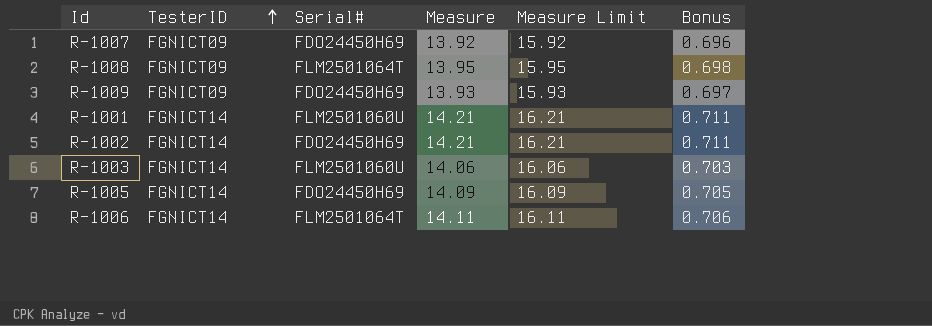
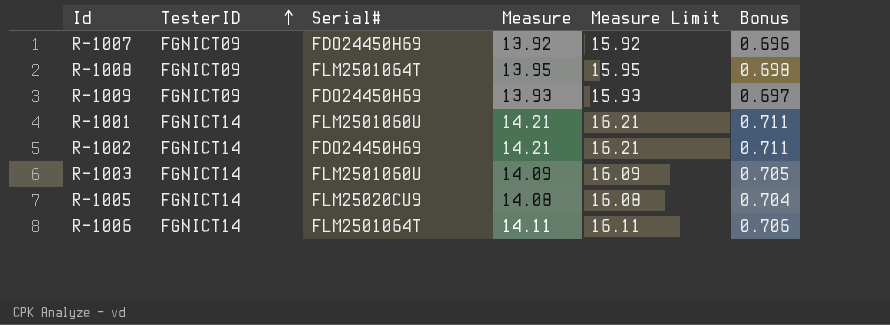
R-1003 | Measure: 14.06 -> 14.09
R-1003 | Measure Limit: 16.06 -> 16.09
R-1003 | Bonus: 0.703 -> 0.705
R-1005 | Serial#: FDO24450H69 -> FLM25020CU9
R-1005 | Measure: 14.09 -> 14.08
R-1005 | Measure Limit: 16.09 -> 16.08
R-1005 | Bonus: 0.705 -> 0.704

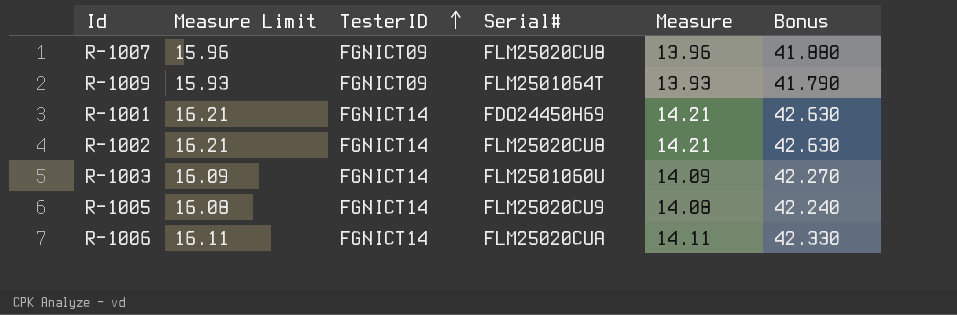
column Measure Limit | position: 5 -> 2
column Bonus | formula: [Measure] * 0.05 -> [Measure] * 3
row R-1008: FGNICT09 | FLM2501064T | 13.95 | 15.95 | 0.698 -> none
R-1007 | Measure Limit: 15.92 -> 15.96
R-1007 | Serial#: FDO24450H69 -> FLM25020CU8
R-1007 | Measure: 13.92 -> 13.96
R-1009 | Serial#: FDO24450H69 -> FLM2501064T
R-1001 | Serial#: FLM2501060U -> FDO24450H69
R-1002 | Serial#: FDO24450H69 -> FLM25020CU8
R-1006 | Serial#: FLM2501064T -> FLM25020CUA

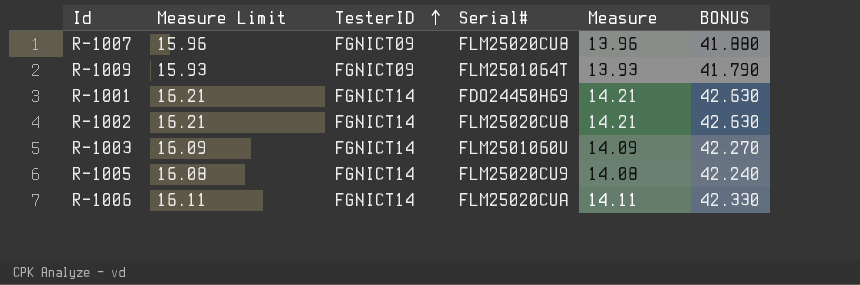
column name: Bonus -> BONUS

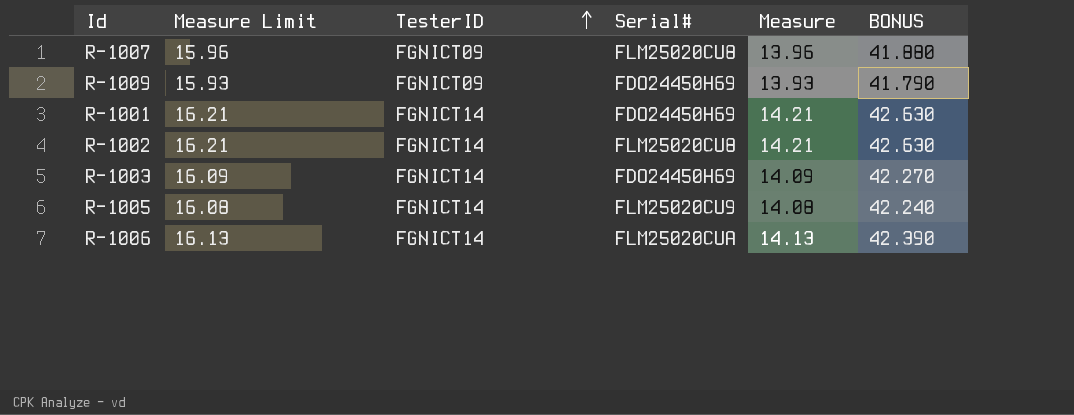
R-1009 | Serial#: FLM2501064T -> FDO24450H69
R-1003 | Serial#: FLM2501060U -> FDO24450H69
R-1006 | Measure Limit: 16.11 -> 16.13
R-1006 | Measure: 14.11 -> 14.13
R-1006 | BONUS: 42.330 -> 42.390

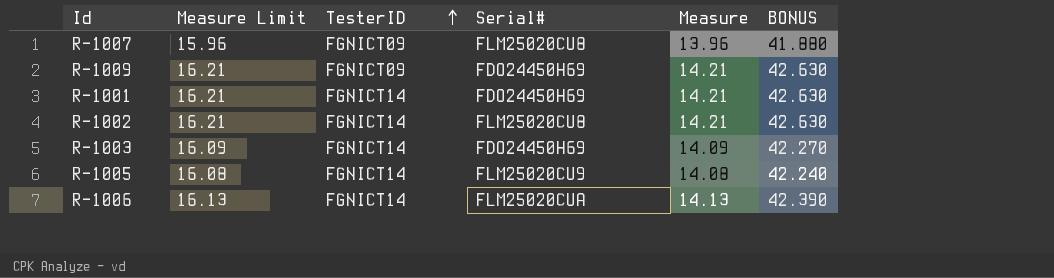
R-1009 | Measure Limit: 15.93 -> 16.21
R-1009 | Measure: 13.93 -> 14.21
R-1009 | BONUS: 41.790 -> 42.630

